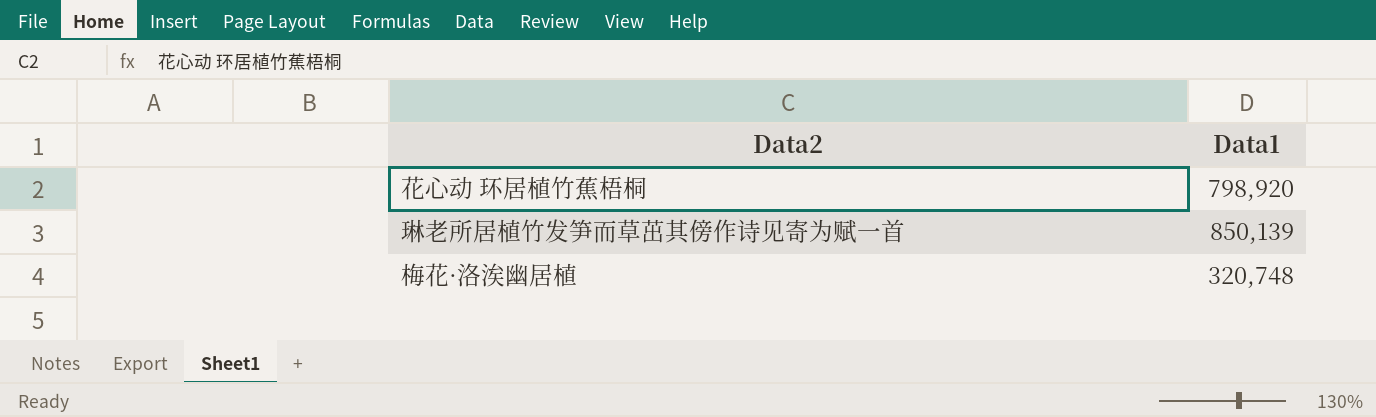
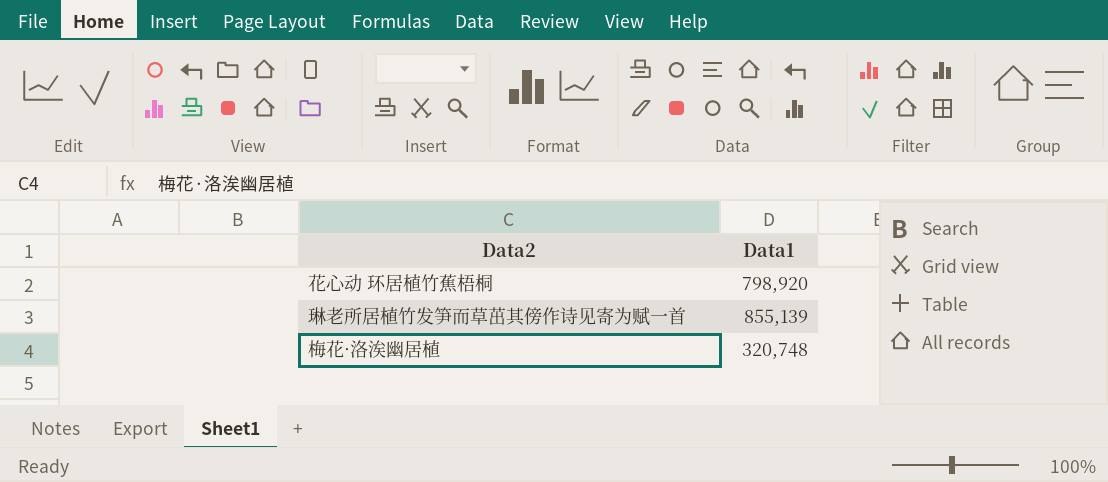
琳老所居植竹发笋而草茁其傍作诗见寄为赋一首 | Data1: 850,139 -> 855,139

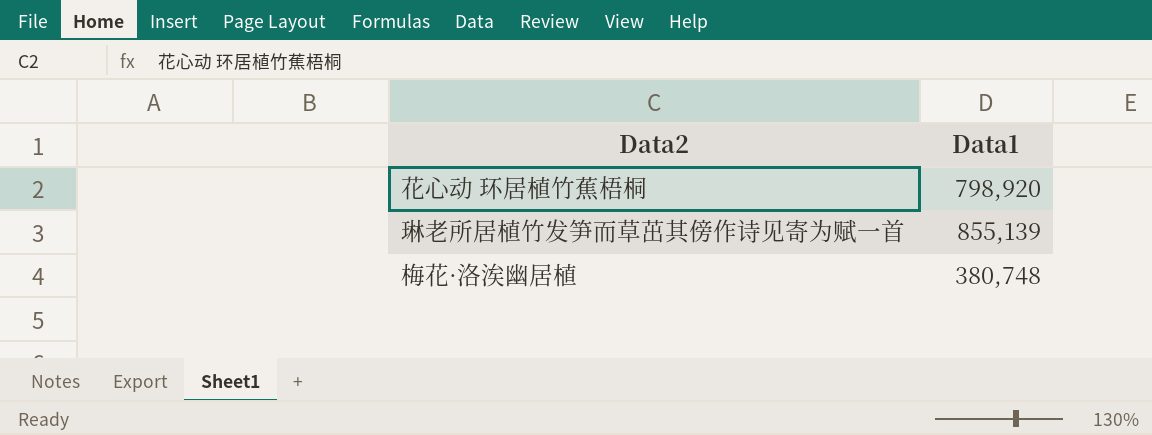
梅花·洛涘幽居植 | Data1: 320,748 -> 380,748

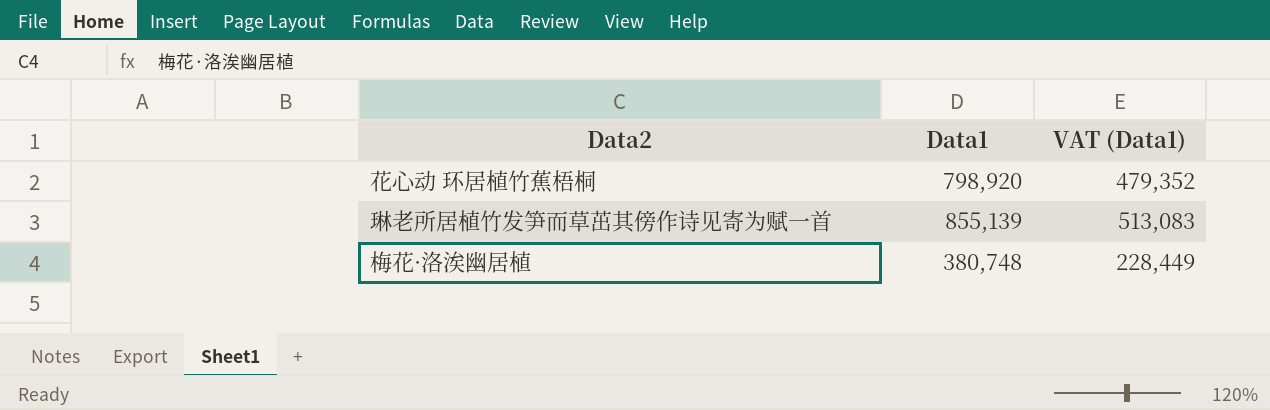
column VAT (Data1) | formula: none -> [Data1] * 0.6

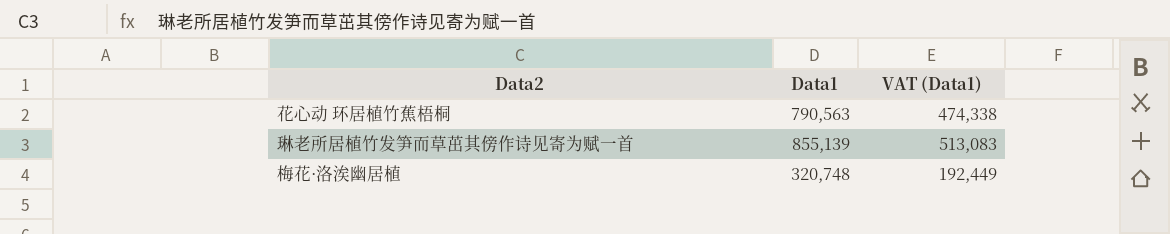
花心动 环居植竹蕉梧桐 | Data1: 798,920 -> 790,563
花心动 环居植竹蕉梧桐 | VAT (Data1): 479,352 -> 474,338
梅花·洛涘幽居植 | Data1: 380,748 -> 320,748
梅花·洛涘幽居植 | VAT (Data1): 228,449 -> 192,449

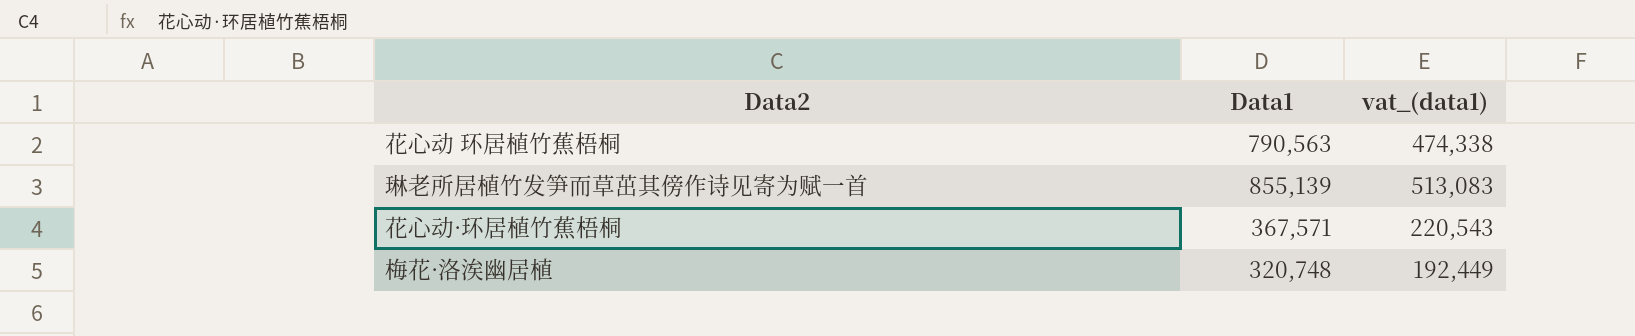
column name: VAT (Data1) -> vat_(data1)
row 花心动·环居植竹蕉梧桐: none -> 367,571 | 220,543

